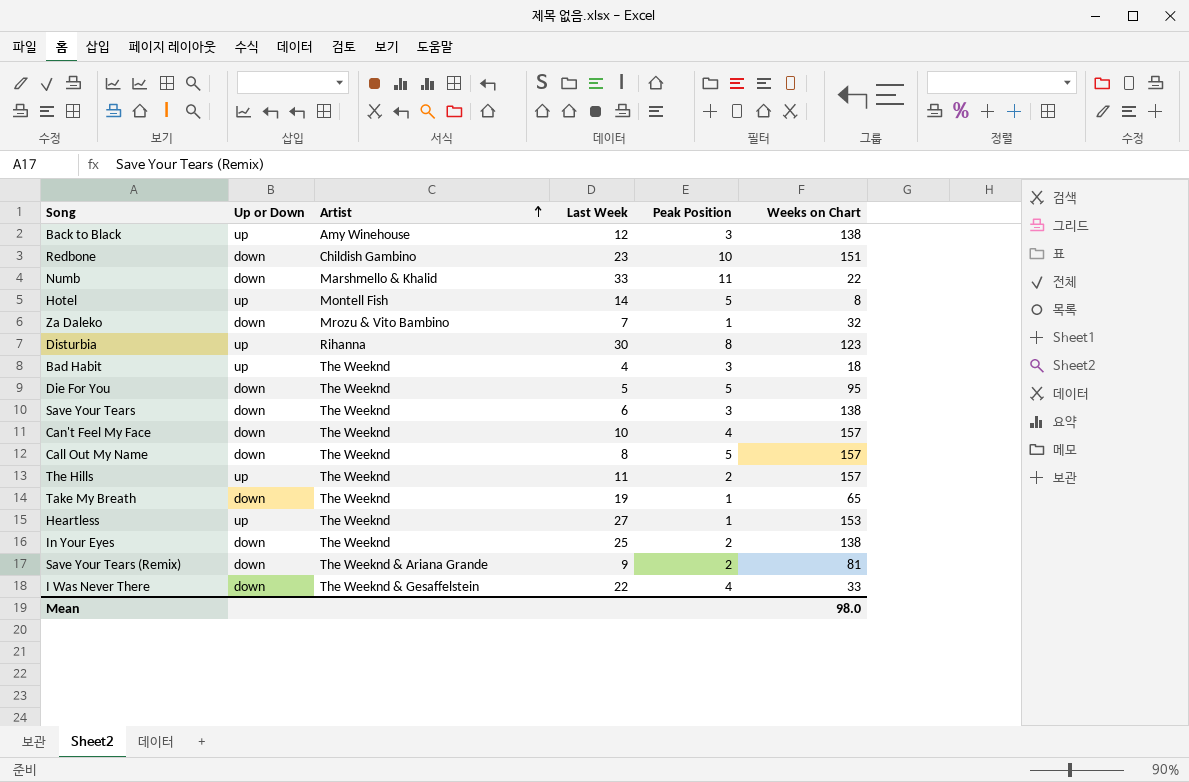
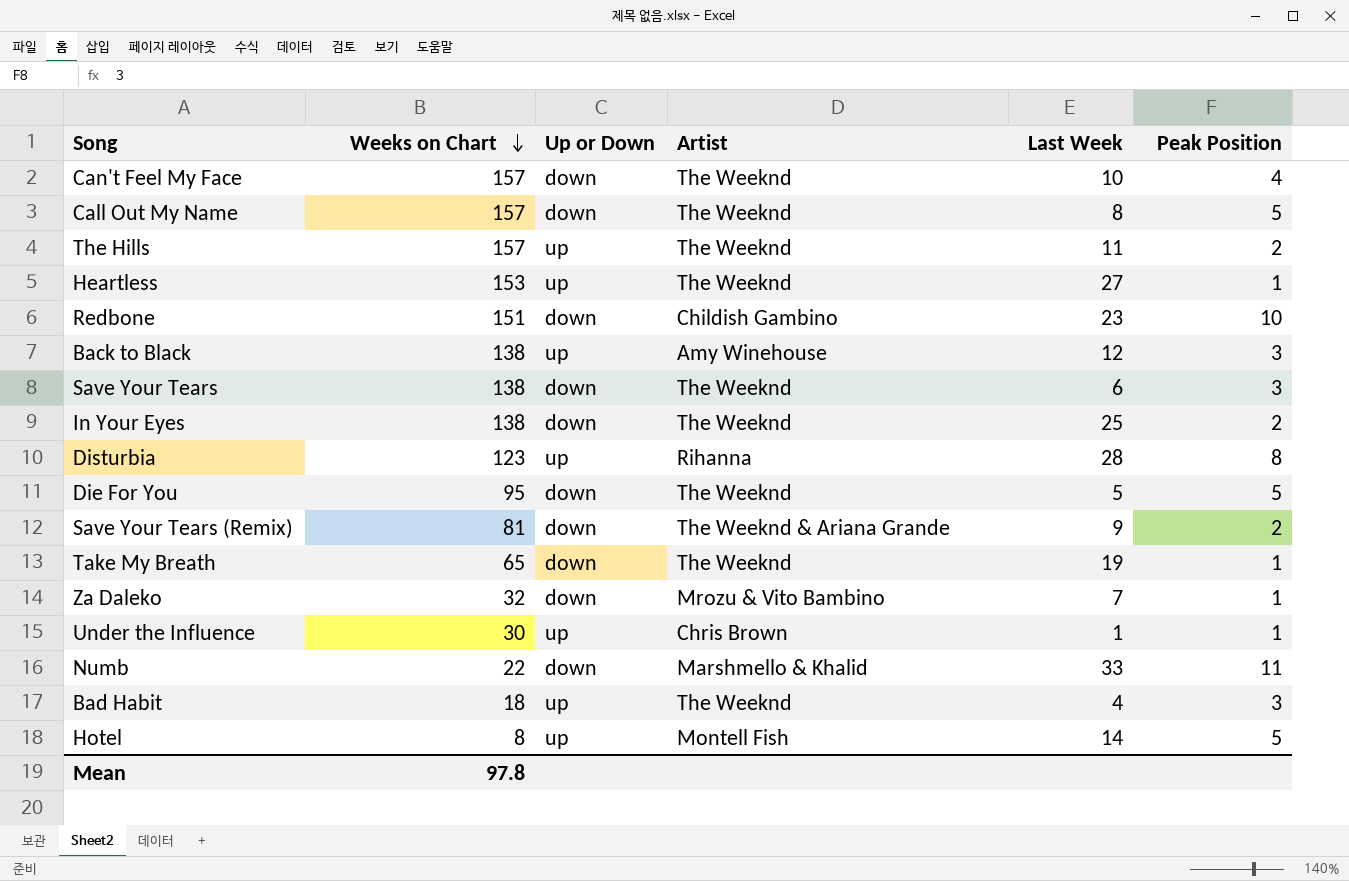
row order: Artist ascending -> Weeks on Chart descending
column Weeks on Chart | position: 6 -> 2
row I Was Never There: down | The Weeknd & Gesaffelstein | 22 | 4 | 33 -> none
Disturbia | Last Week: 30 -> 28
row Under the Influence: none -> 30 | up | Chris Brown | 1 | 1
Mean | Weeks on Chart: 98.0 -> 97.8

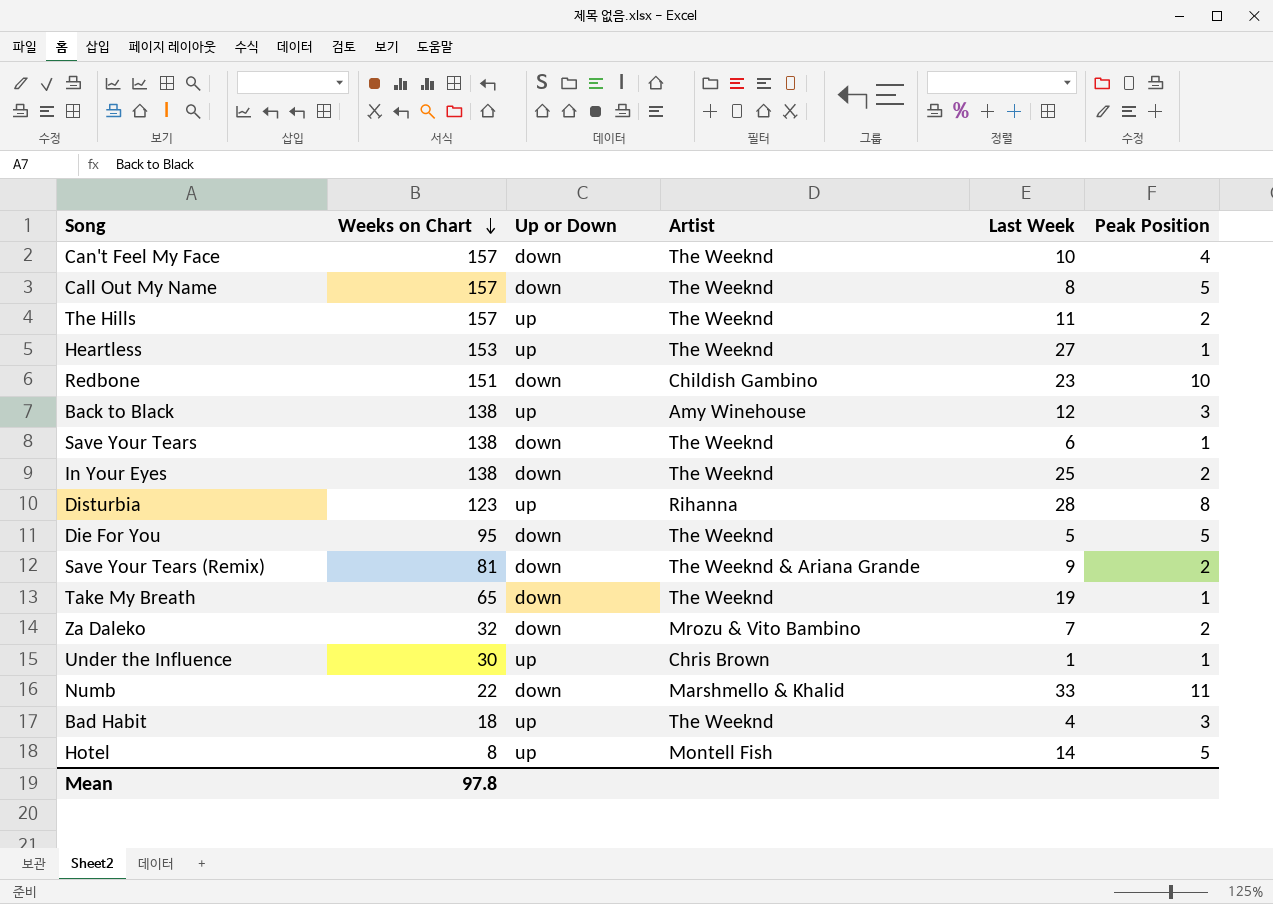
Save Your Tears | Peak Position: 3 -> 1
Za Daleko | Peak Position: 1 -> 2

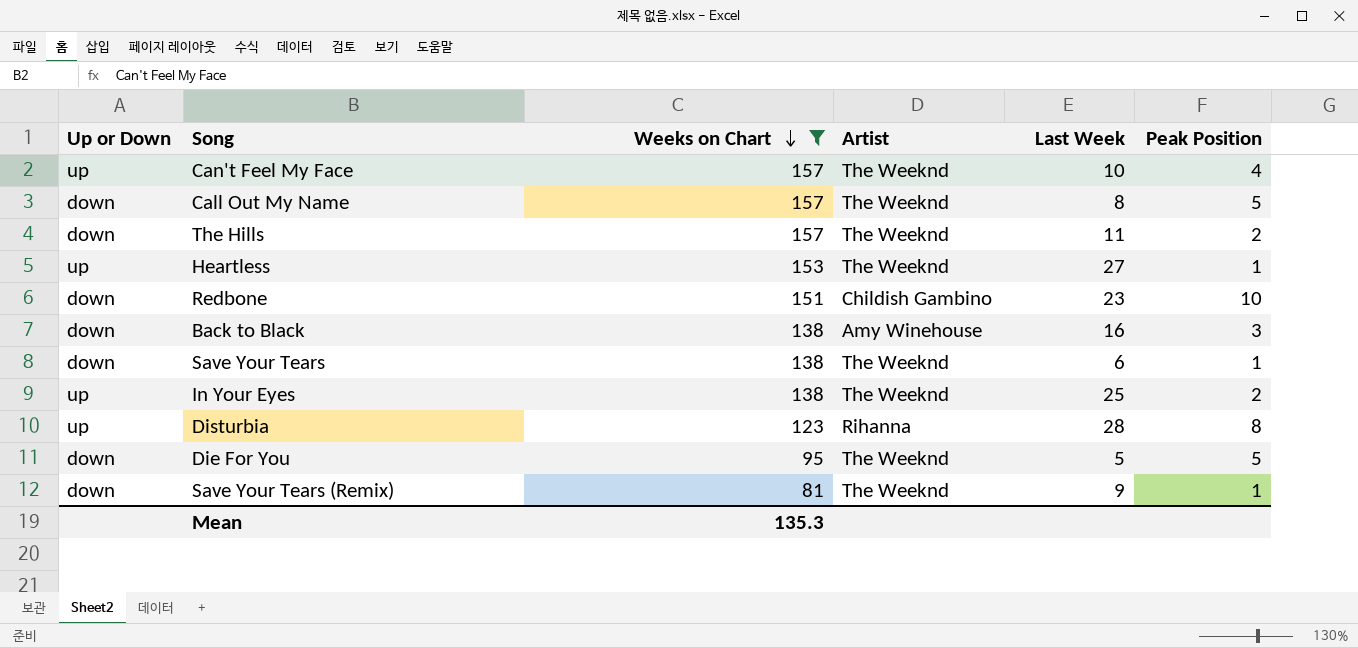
filter: none -> Weeks on Chart >= 81
column Up or Down | position: 3 -> 1
Can't Feel My Face | Up or Down: down -> up
The Hills | Up or Down: up -> down
Back to Black | Up or Down: up -> down
Back to Black | Last Week: 12 -> 16
In Your Eyes | Up or Down: down -> up
Save Your Tears (Remix) | Artist: The Weeknd & Ariana Grande -> The Weeknd
Save Your Tears (Remix) | Peak Position: 2 -> 1
Mean | Weeks on Chart: 97.8 -> 135.3

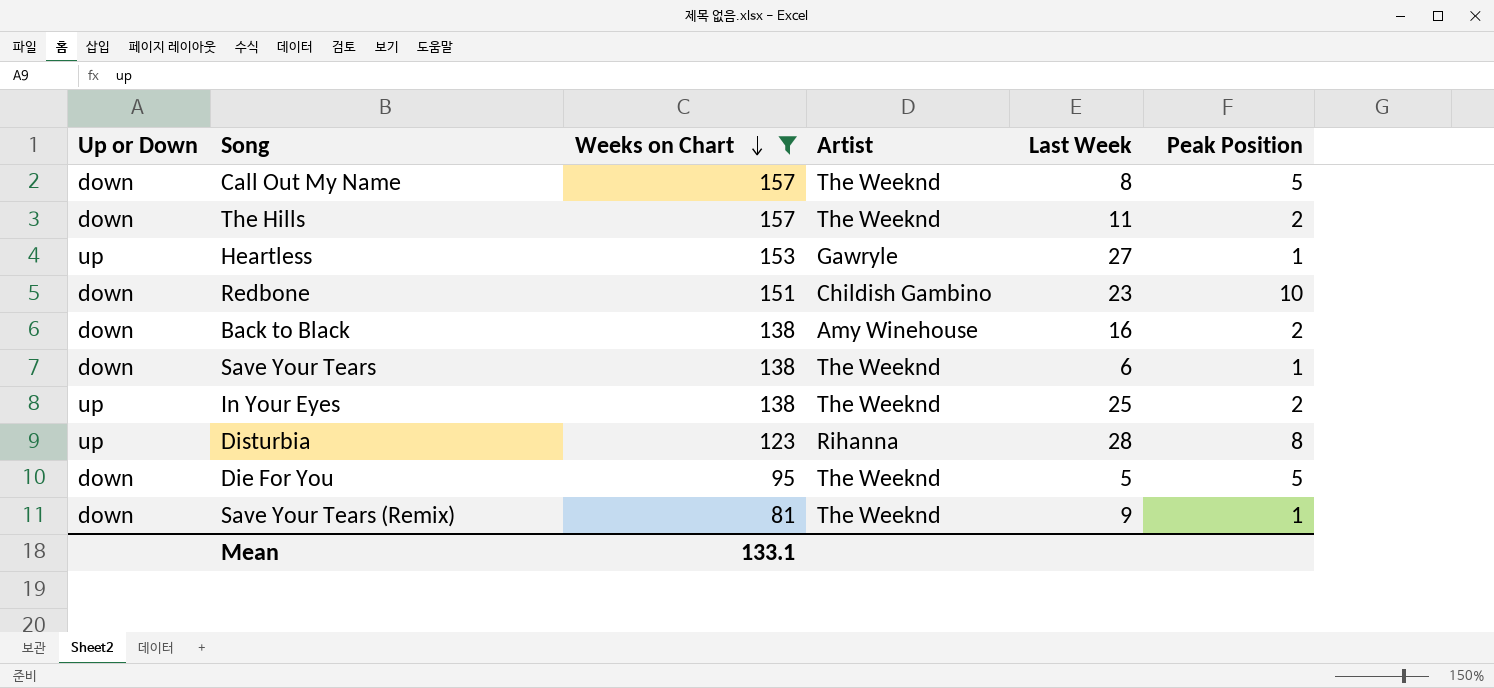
row Can't Feel My Face: up | 157 | The Weeknd | 10 | 4 -> none
Heartless | Artist: The Weeknd -> Gawryle
Back to Black | Peak Position: 3 -> 2
Mean | Weeks on Chart: 135.3 -> 133.1

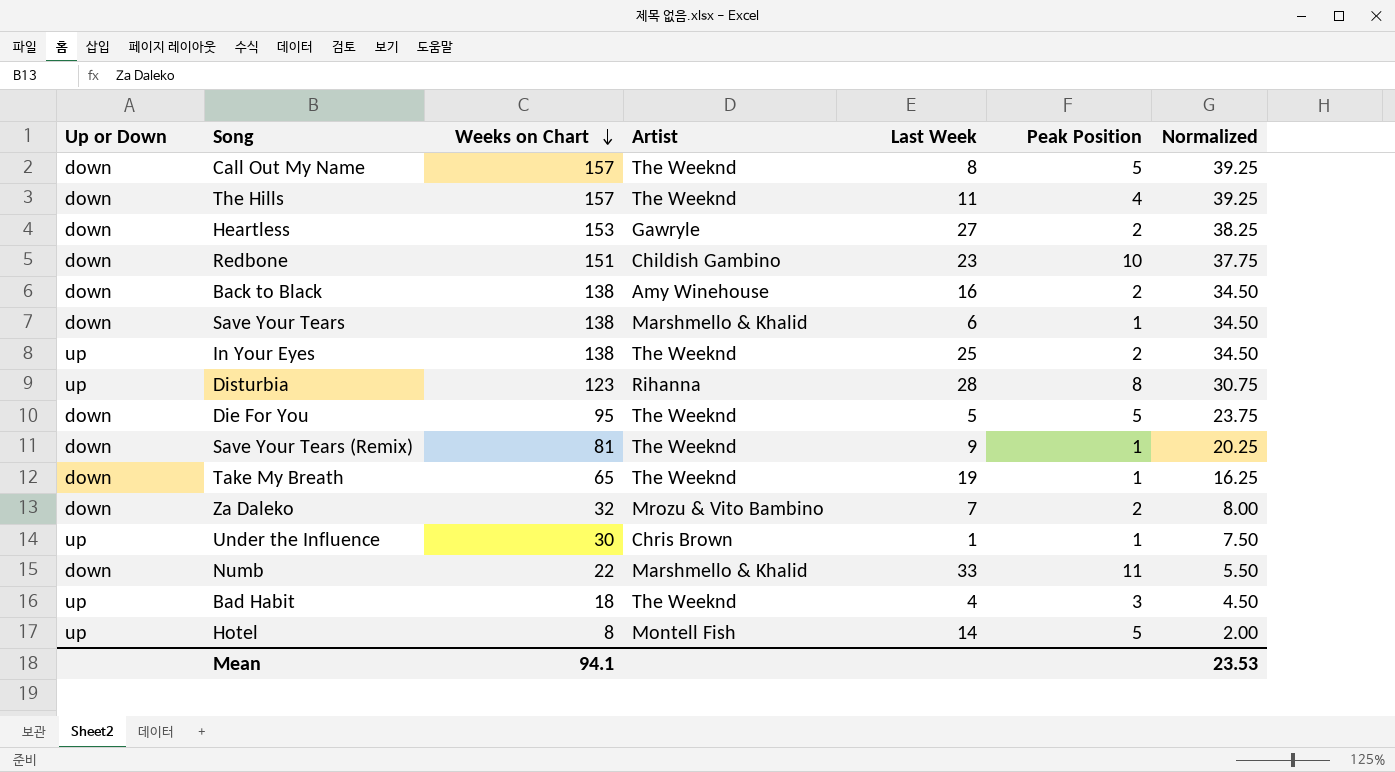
filter: Weeks on Chart >= 81 -> none
column Normalized | formula: none -> [Weeks on Chart] * 0.25
The Hills | Peak Position: 2 -> 4
Heartless | Up or Down: up -> down
Heartless | Peak Position: 1 -> 2
Save Your Tears | Artist: The Weeknd -> Marshmello & Khalid
Mean | Weeks on Chart: 133.1 -> 94.1

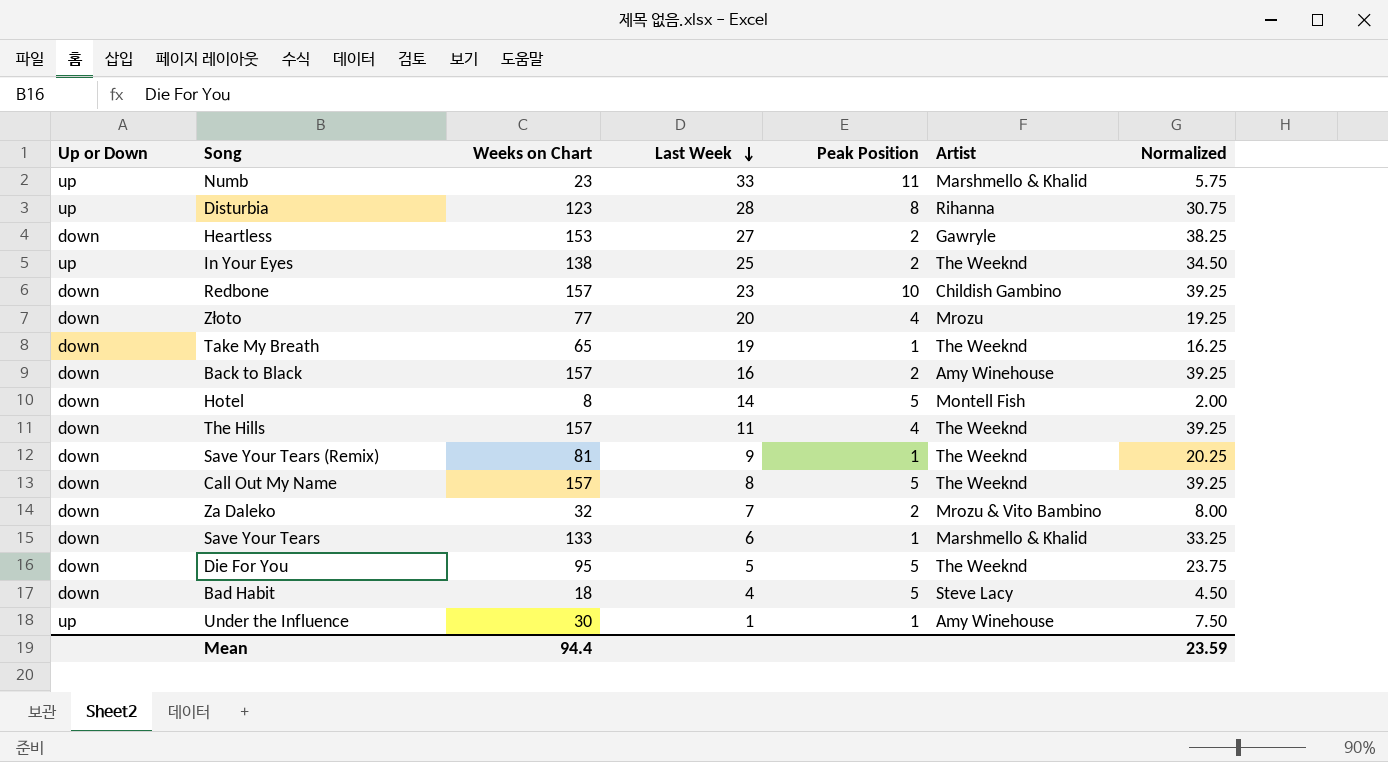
row order: Weeks on Chart descending -> Last Week descending
column Artist | position: 4 -> 6
Numb | Up or Down: down -> up
Numb | Weeks on Chart: 22 -> 23
Numb | Normalized: 5.50 -> 5.75
Redbone | Weeks on Chart: 151 -> 157
Redbone | Normalized: 37.75 -> 39.25
row Złoto: none -> down | 77 | 20 | 4 | Mrozu | 19.25
Back to Black | Weeks on Chart: 138 -> 157
Back to Black | Normalized: 34.50 -> 39.25
Hotel | Up or Down: up -> down
Save Your Tears | Weeks on Chart: 138 -> 133
Save Your Tears | Normalized: 34.50 -> 33.25
Bad Habit | Up or Down: up -> down
Bad Habit | Peak Position: 3 -> 5
Bad Habit | Artist: The Weeknd -> Steve Lacy
Under the Influence | Artist: Chris Brown -> Amy Winehouse
Mean | Weeks on Chart: 94.1 -> 94.4
Mean | Normalized: 23.53 -> 23.59

